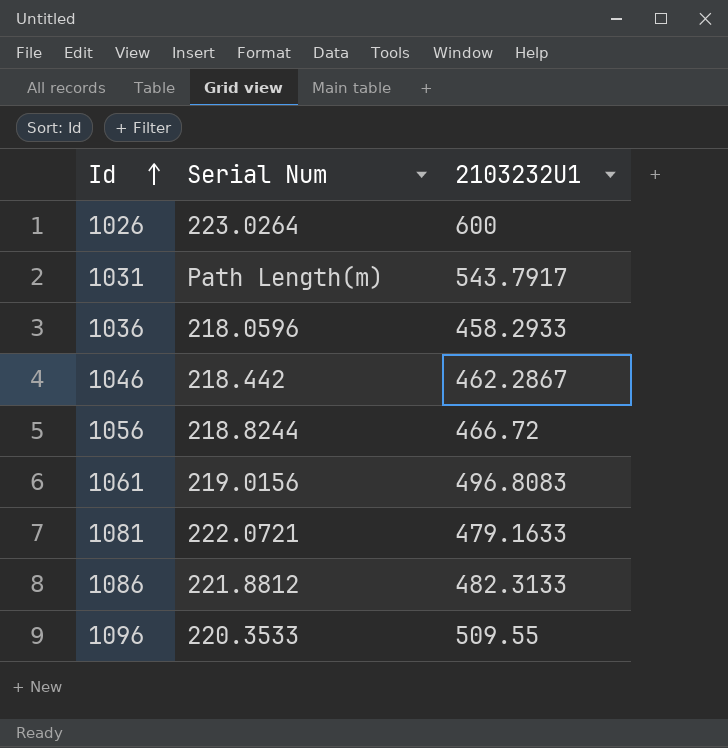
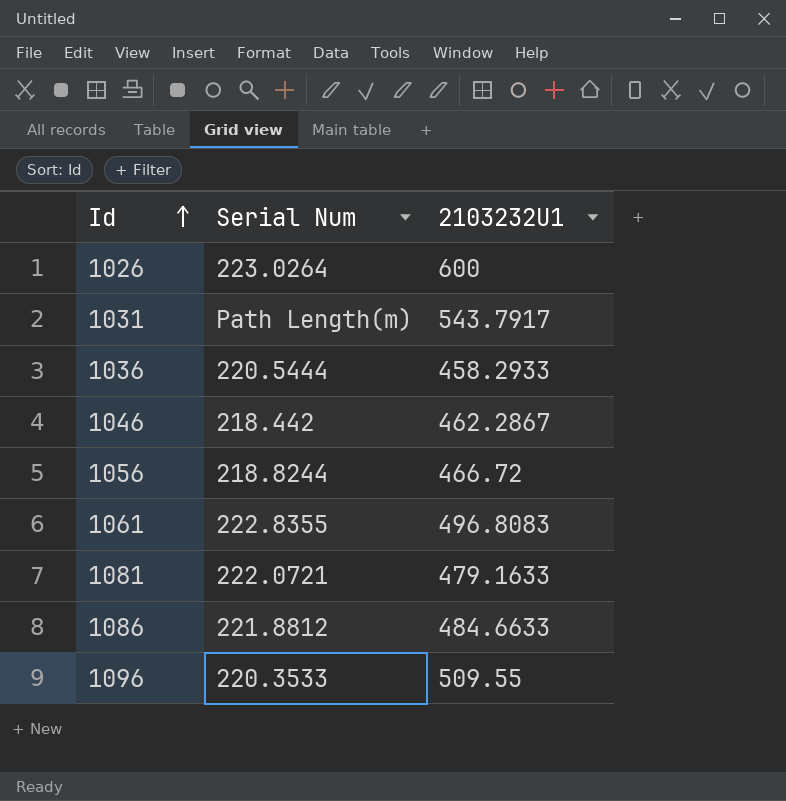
1036 | Serial Num: 218.0596 -> 220.5444
1061 | Serial Num: 219.0156 -> 222.8355
1086 | 2103232U1: 482.3133 -> 484.6633

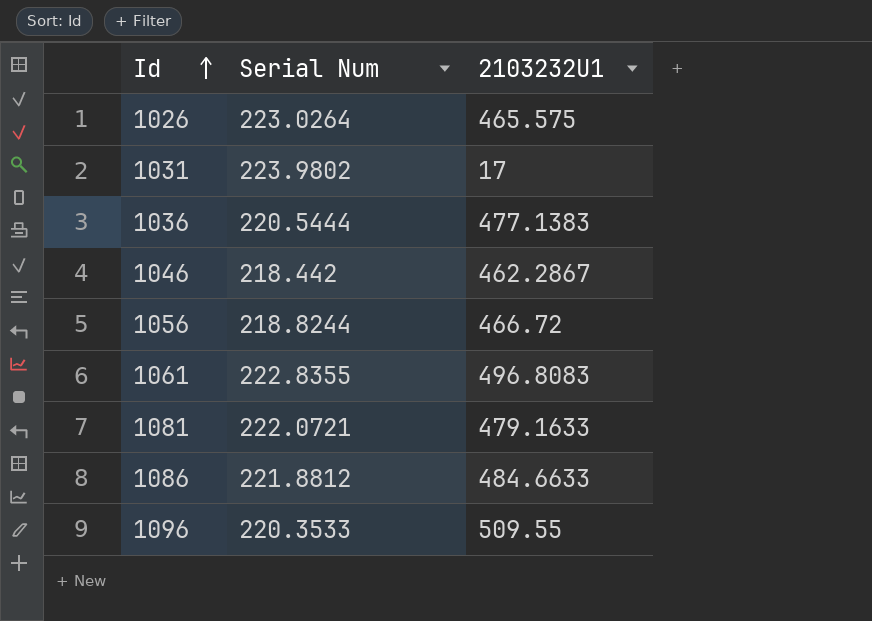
1026 | 2103232U1: 600 -> 465.575
1031 | Serial Num: Path Length(m) -> 223.9802
1031 | 2103232U1: 543.7917 -> 17
1036 | 2103232U1: 458.2933 -> 477.1383

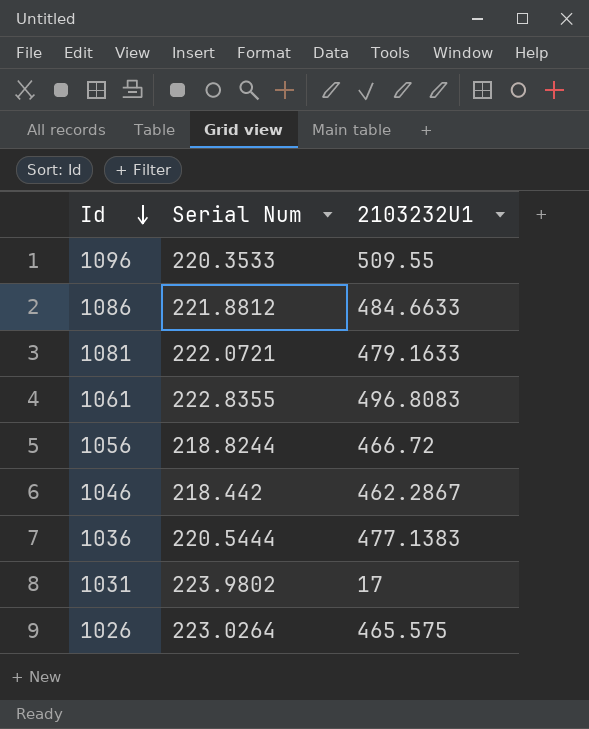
row order: Id ascending -> Id descending

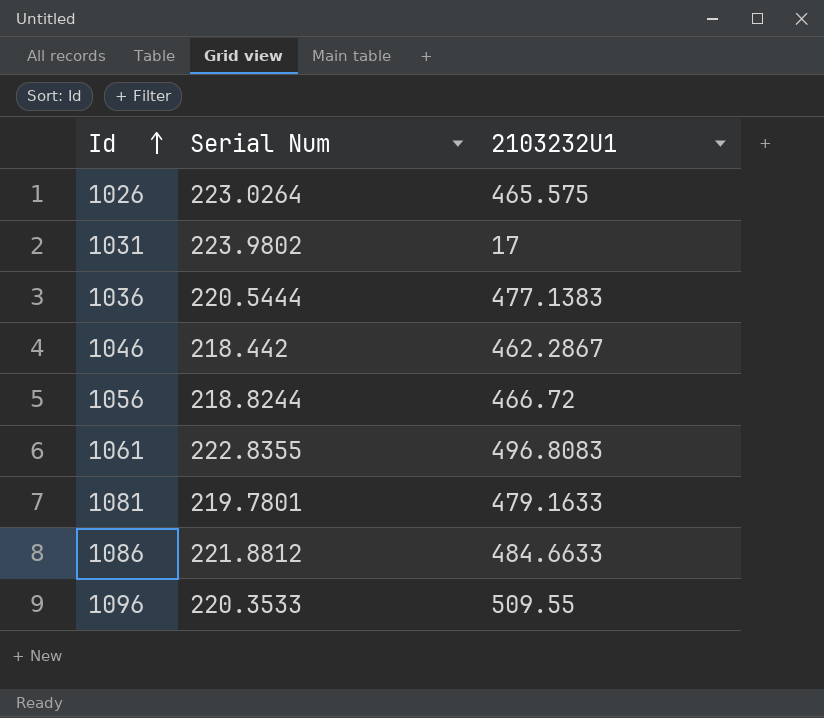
row order: Id descending -> Id ascending
1081 | Serial Num: 222.0721 -> 219.7801

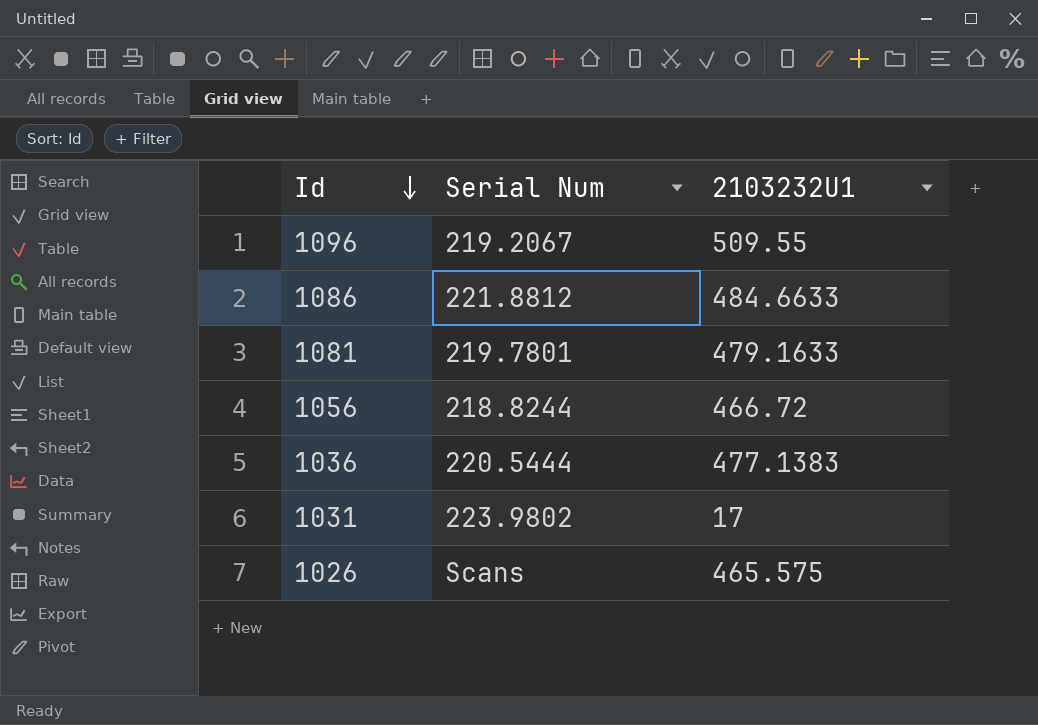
row order: Id ascending -> Id descending
row 1046: 218.442 | 462.2867 -> none
row 1061: 222.8355 | 496.8083 -> none
1096 | Serial Num: 220.3533 -> 219.2067
1026 | Serial Num: 223.0264 -> Scans

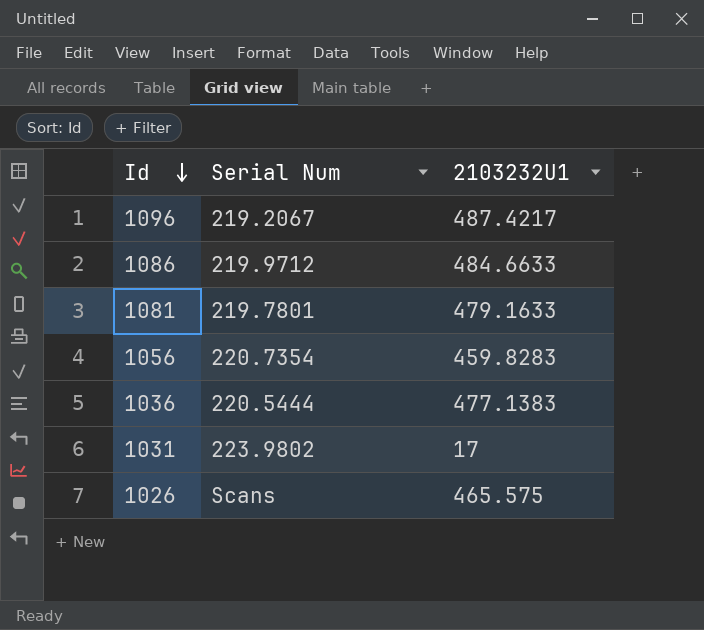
1096 | 2103232U1: 509.55 -> 487.4217
1086 | Serial Num: 221.8812 -> 219.9712
1056 | Serial Num: 218.8244 -> 220.7354
1056 | 2103232U1: 466.72 -> 459.8283

